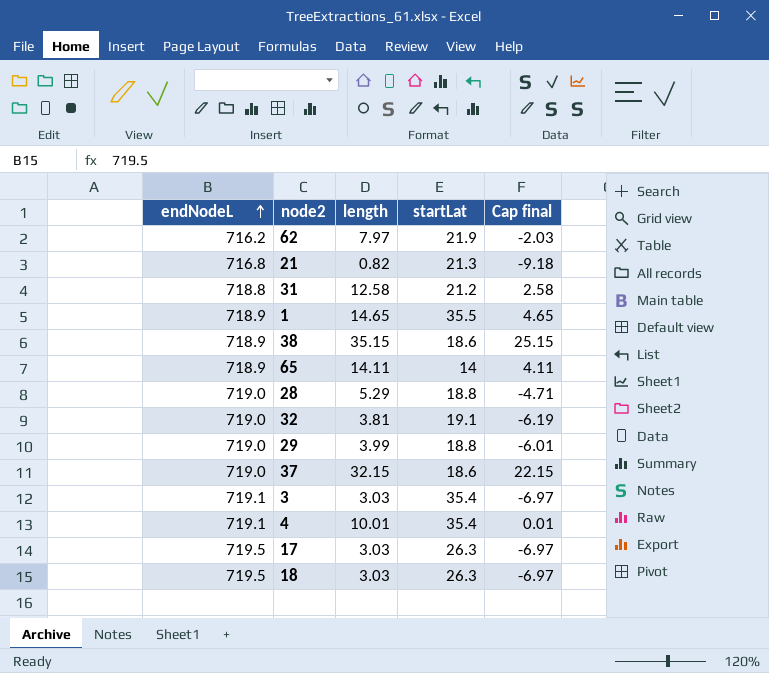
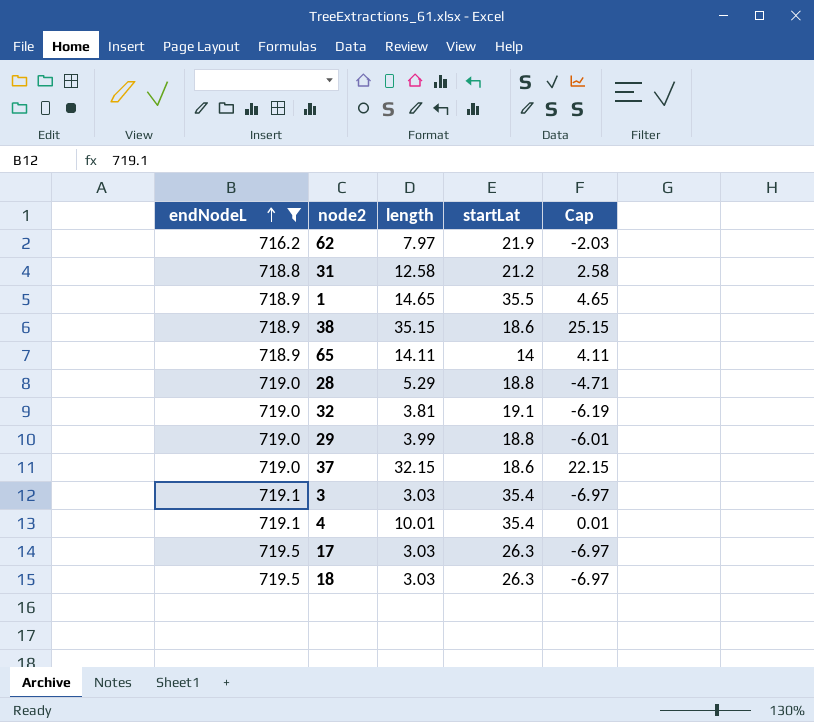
filter: none -> endNodeL != 716.8
column name: Cap final -> Cap

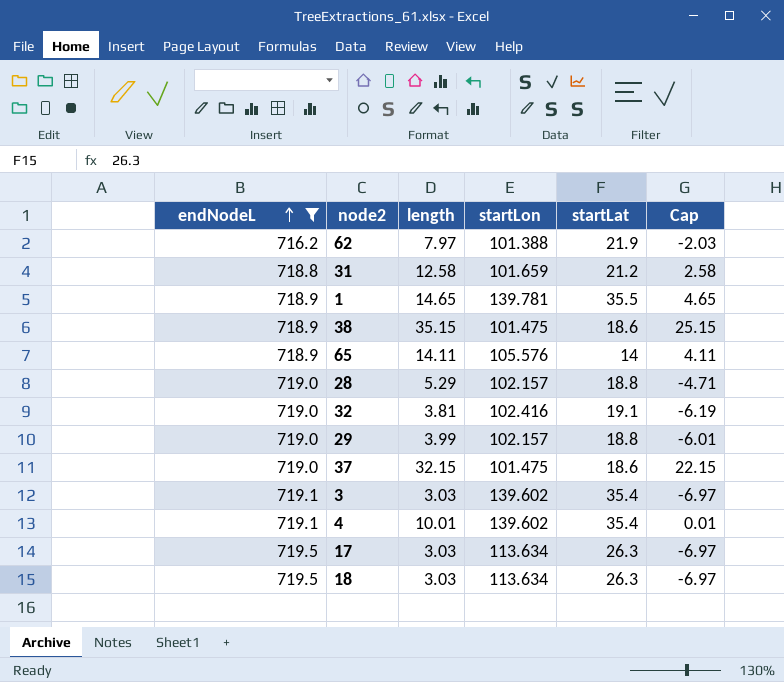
column startLon | position: none -> 4

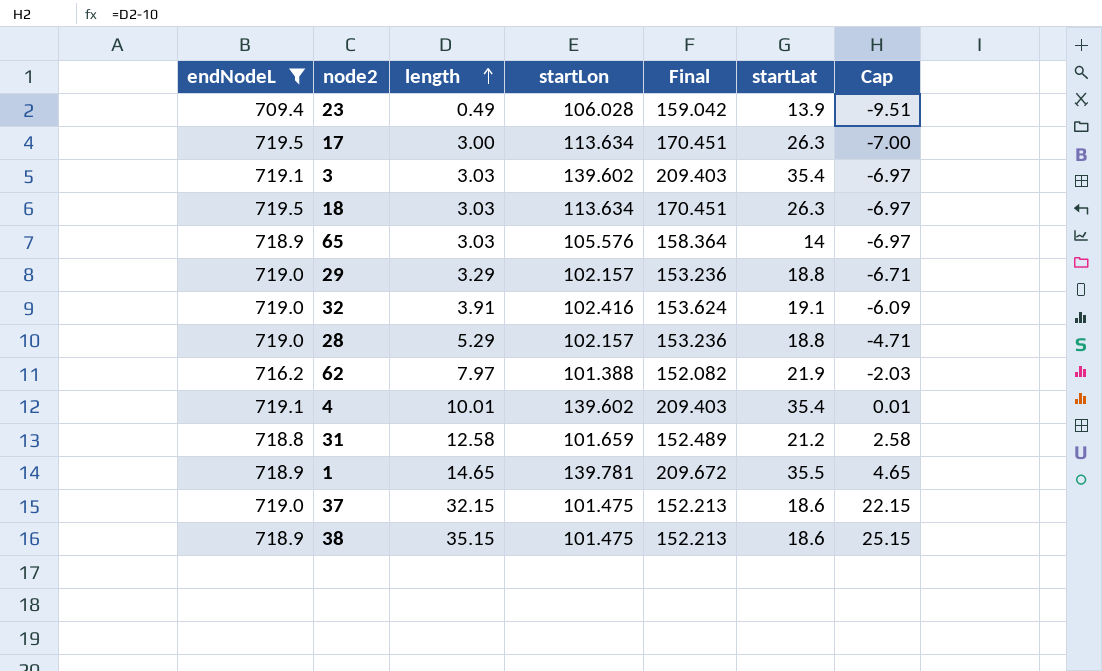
row order: endNodeL ascending -> length ascending
column Final | formula: none -> [startLon] * 1.5
row 23: none -> 709.4 | 0.49 | 106.028 | 159.042 | 13.9 | -9.51
17 | length: 3.03 -> 3.00
17 | Cap: -6.97 -> -7.00
65 | length: 14.11 -> 3.03
65 | Cap: 4.11 -> -6.97
29 | length: 3.99 -> 3.29
29 | Cap: -6.01 -> -6.71
32 | length: 3.81 -> 3.91
32 | Cap: -6.19 -> -6.09

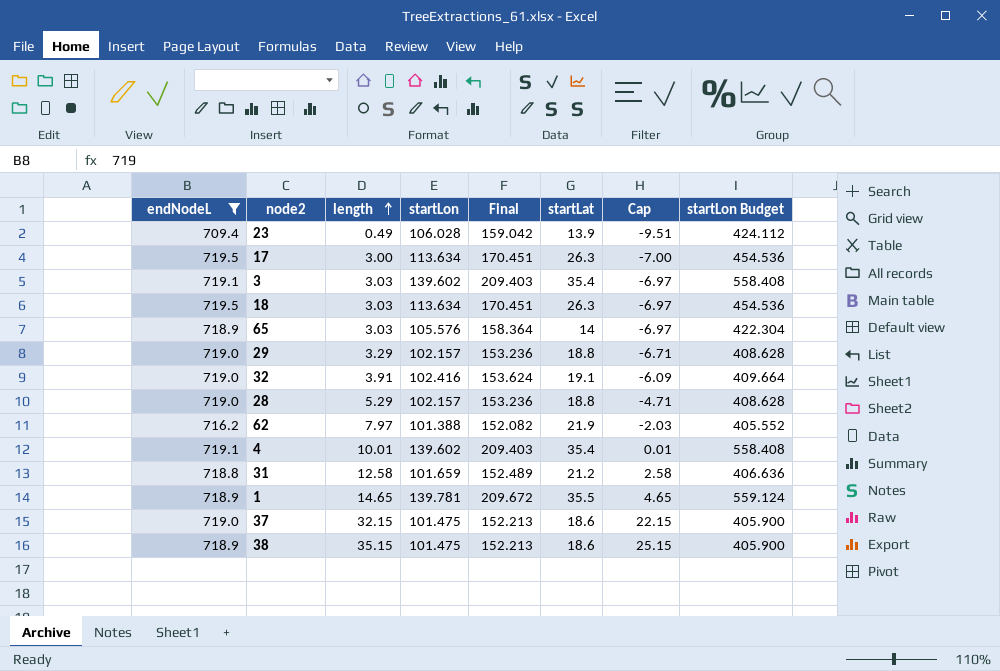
column startLon Budget | formula: none -> [startLon] * 4

